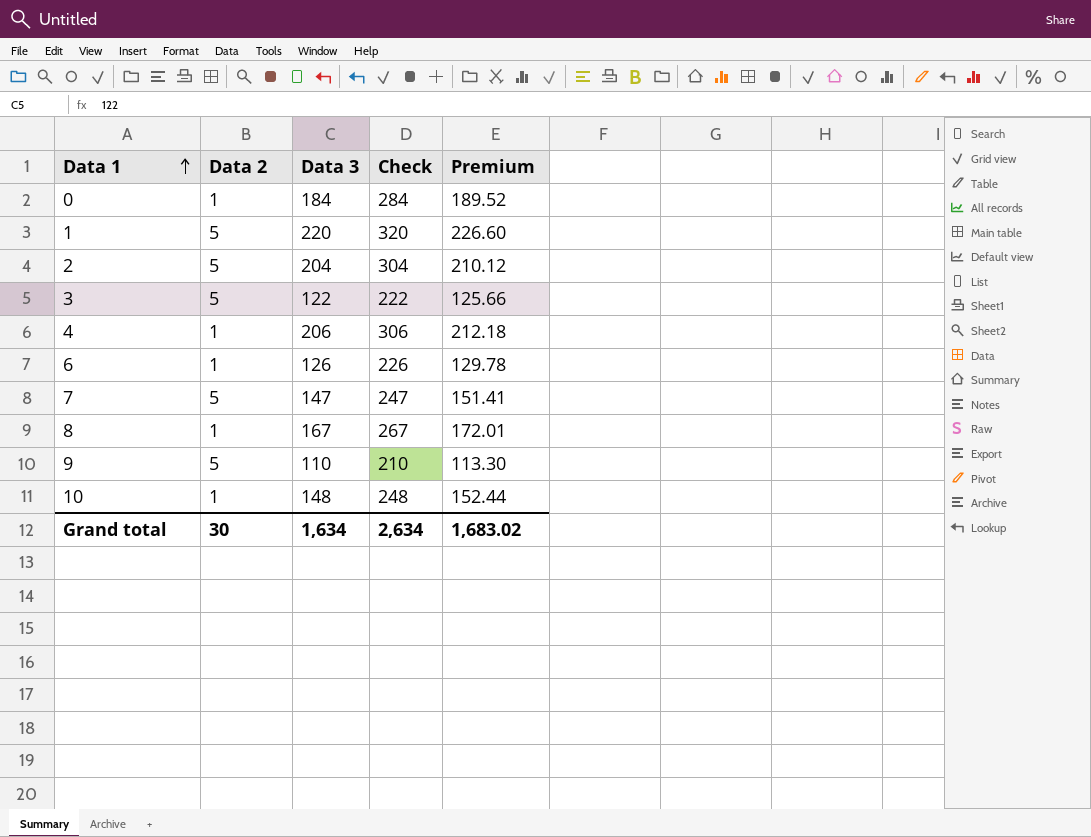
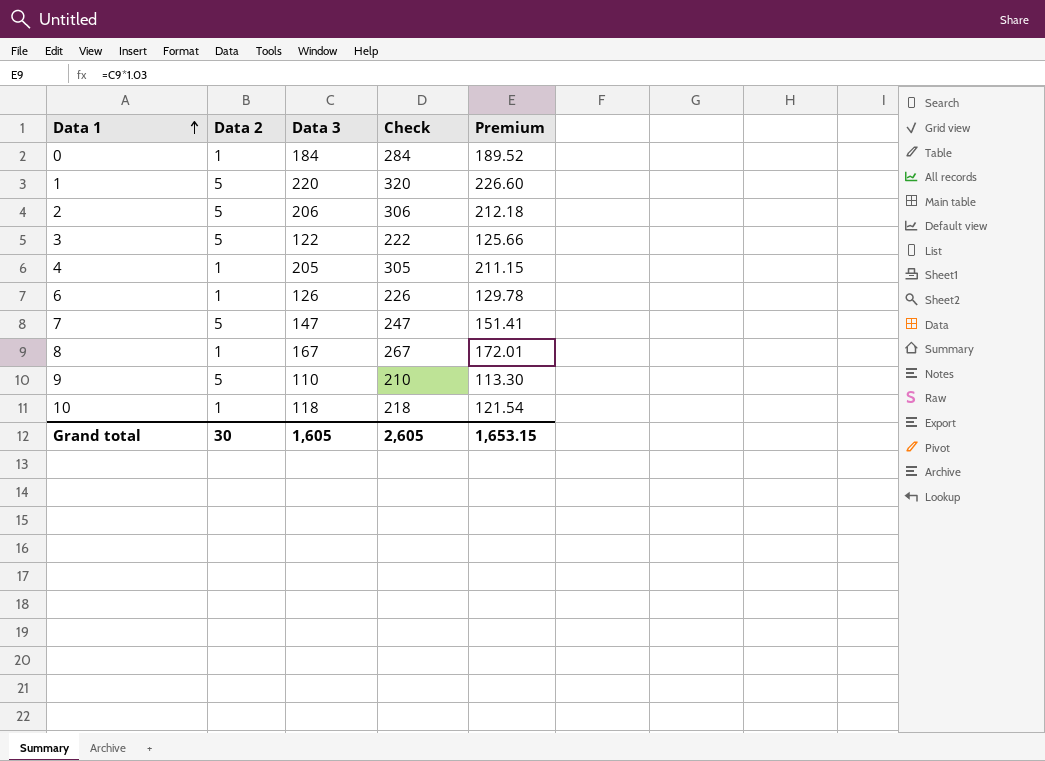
2 | Data 3: 204 -> 206
2 | Check: 304 -> 306
2 | Premium: 210.12 -> 212.18
4 | Data 3: 206 -> 205
4 | Check: 306 -> 305
4 | Premium: 212.18 -> 211.15
10 | Data 3: 148 -> 118
10 | Check: 248 -> 218
10 | Premium: 152.44 -> 121.54
Grand total | Data 3: 1,634 -> 1,605
Grand total | Check: 2,634 -> 2,605
Grand total | Premium: 1,683.02 -> 1,653.15

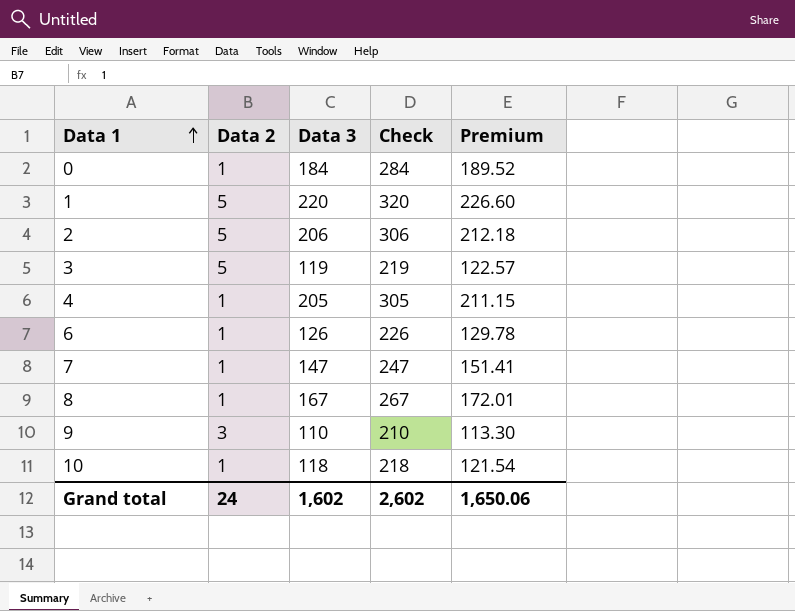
3 | Data 3: 122 -> 119
3 | Check: 222 -> 219
3 | Premium: 125.66 -> 122.57
7 | Data 2: 5 -> 1
9 | Data 2: 5 -> 3
Grand total | Data 2: 30 -> 24
Grand total | Data 3: 1,605 -> 1,602
Grand total | Check: 2,605 -> 2,602
Grand total | Premium: 1,653.15 -> 1,650.06

